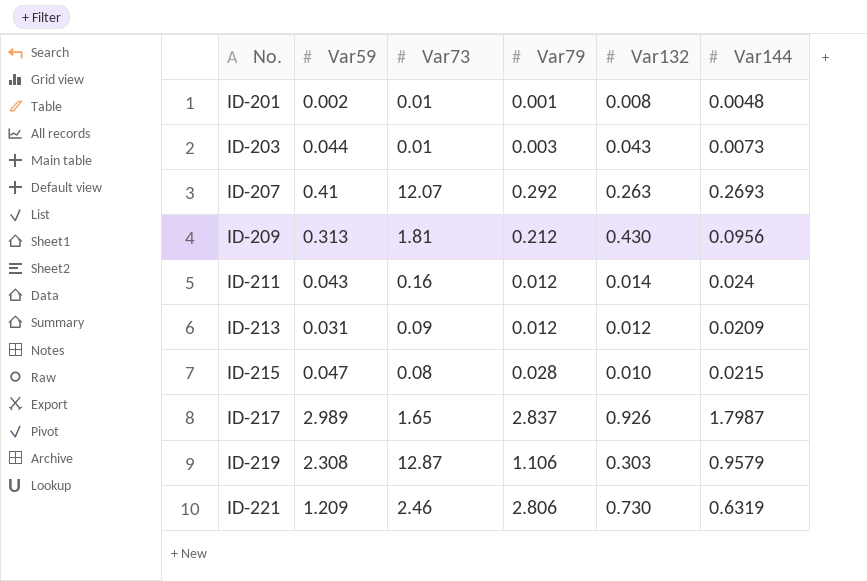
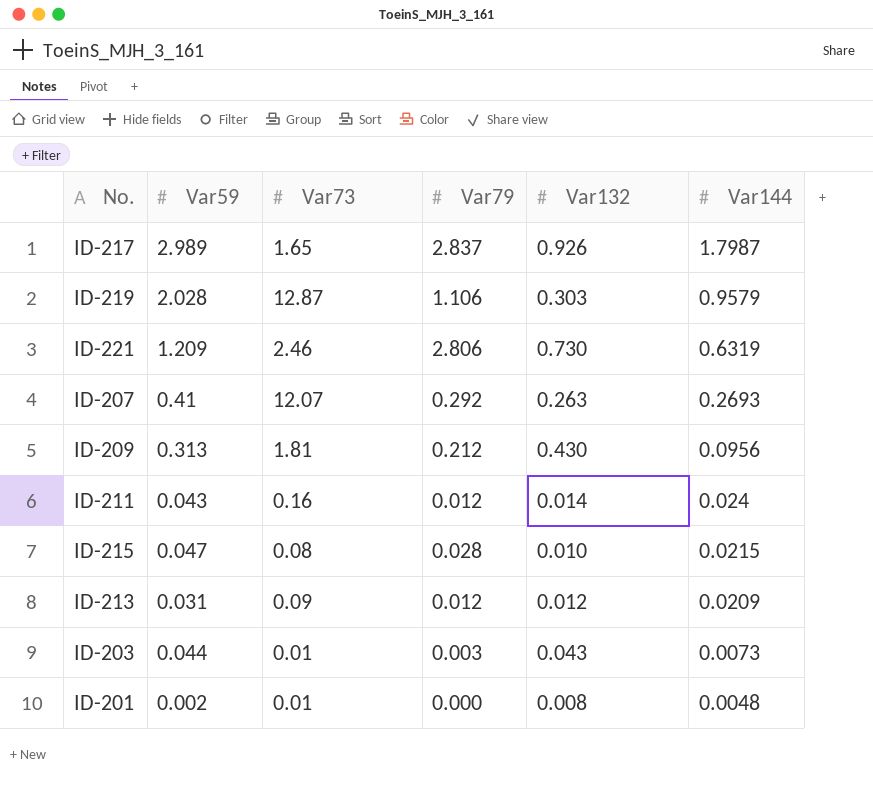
row order: No. ascending -> Var144 descending
ID-219 | Var59: 2.308 -> 2.028
ID-201 | Var79: 0.001 -> 0.000

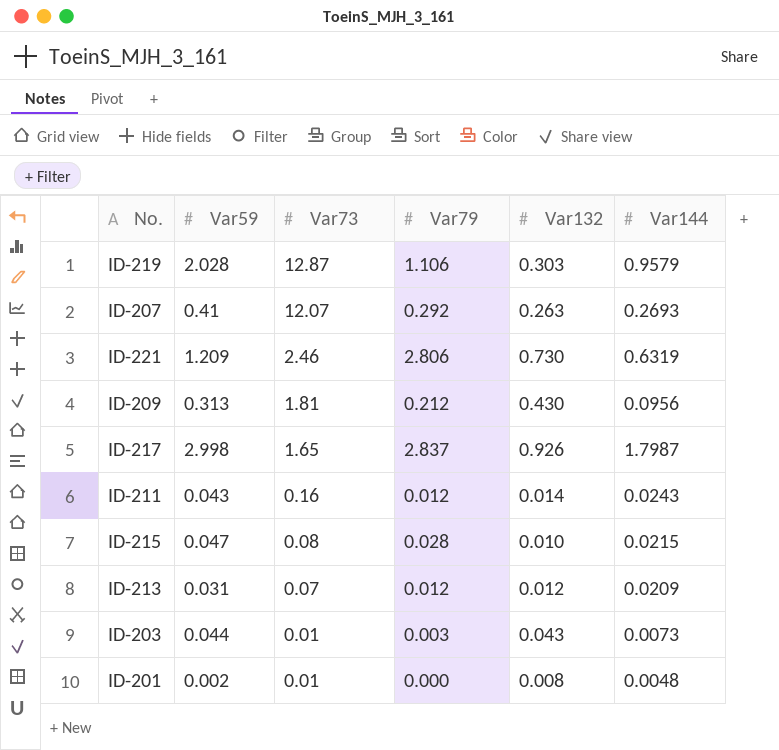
row order: Var144 descending -> Var73 descending
ID-217 | Var59: 2.989 -> 2.998
ID-211 | Var144: 0.024 -> 0.0243
ID-213 | Var73: 0.09 -> 0.07

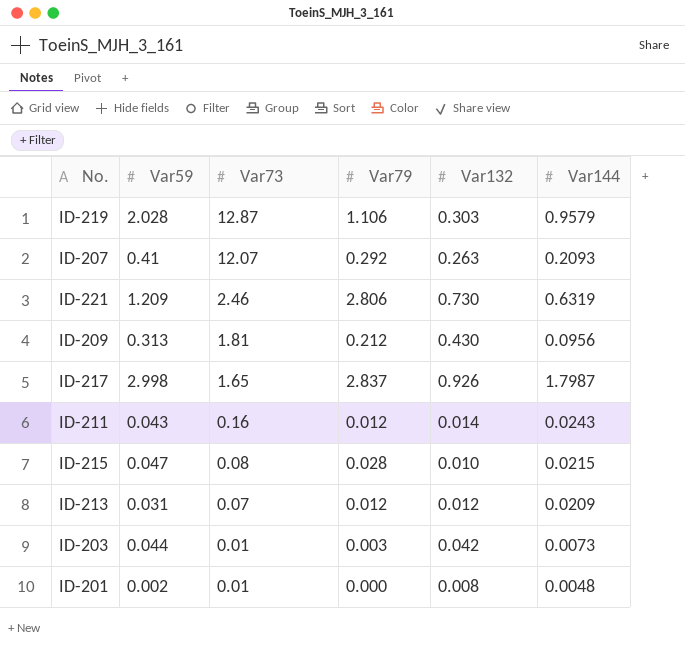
ID-207 | Var144: 0.2693 -> 0.2093
ID-203 | Var132: 0.043 -> 0.042

